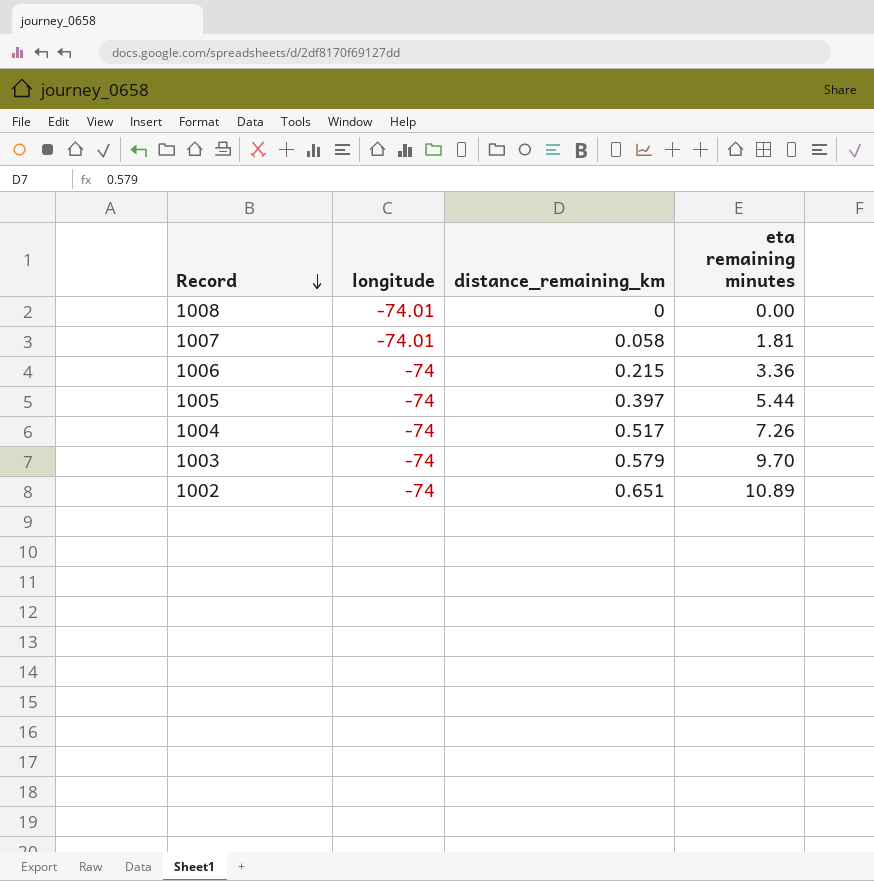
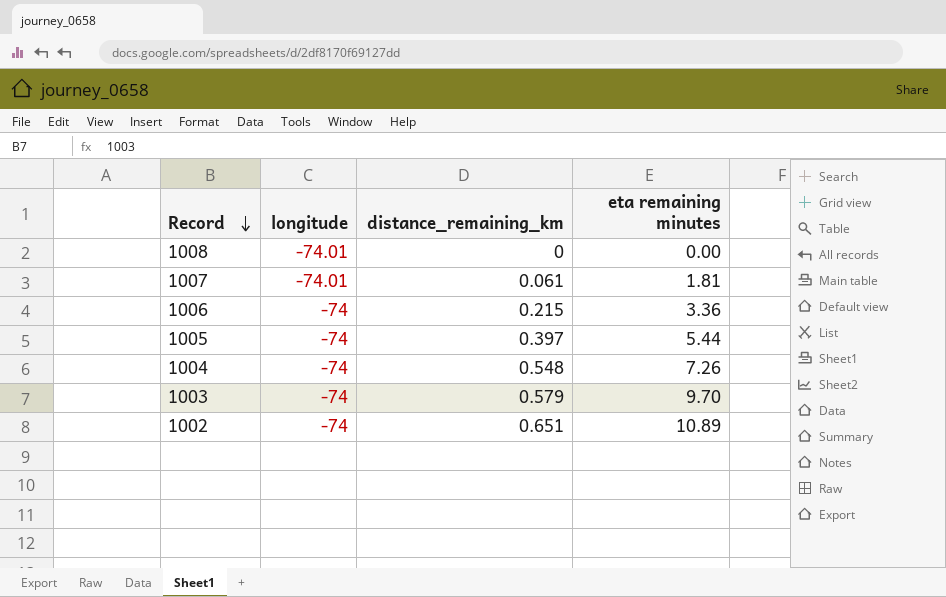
1007 | distance_remaining_km: 0.058 -> 0.061
1004 | distance_remaining_km: 0.517 -> 0.548

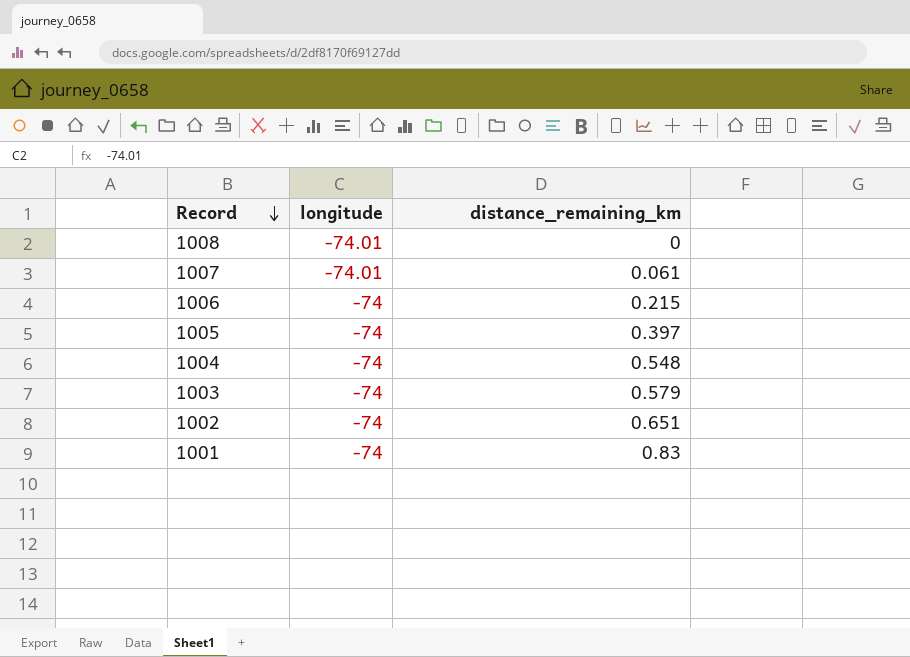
column eta remaining minutes | position: 4 -> none
row 1001: none -> -74 | 0.83

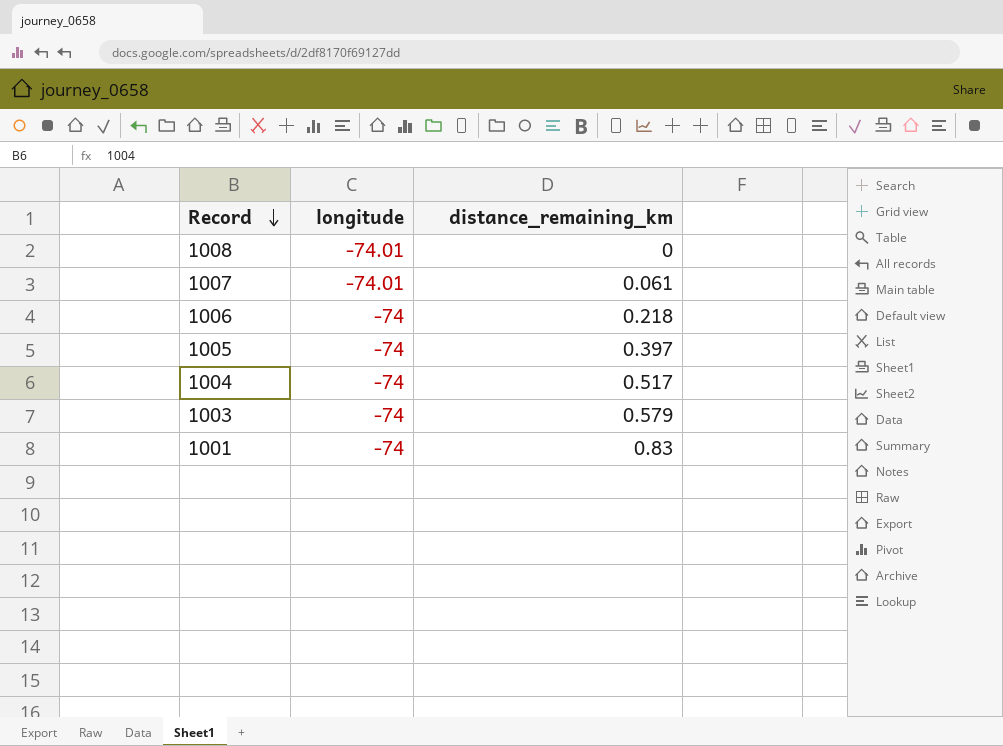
row 1002: -74 | 0.651 -> none
1006 | distance_remaining_km: 0.215 -> 0.218
1004 | distance_remaining_km: 0.548 -> 0.517

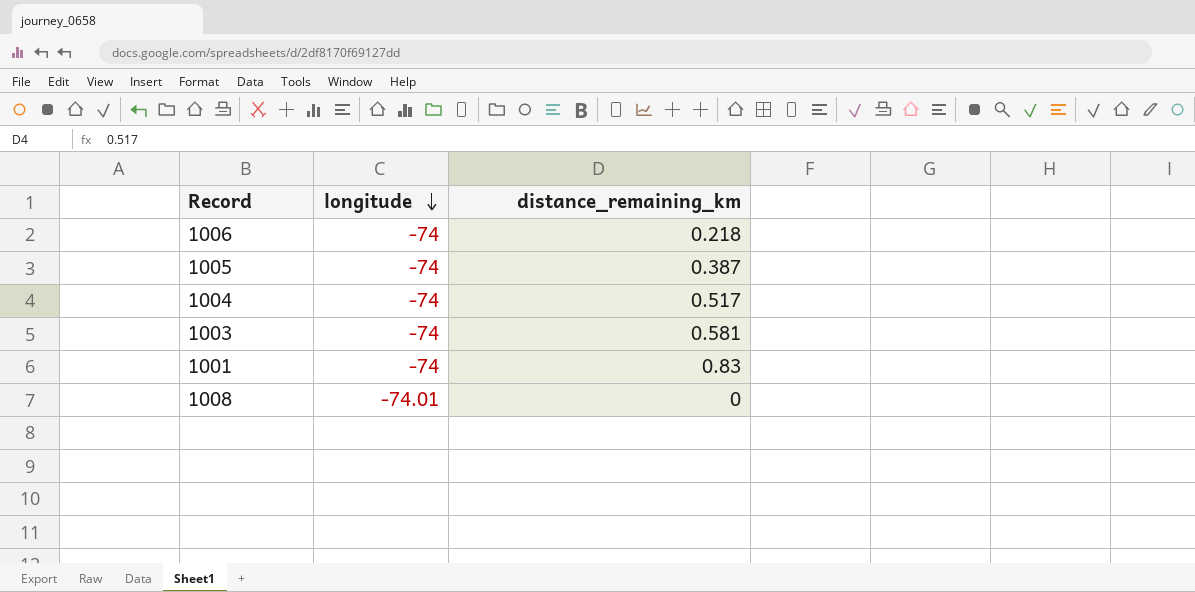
row order: Record descending -> longitude descending
row 1007: -74.01 | 0.061 -> none
1005 | distance_remaining_km: 0.397 -> 0.387
1003 | distance_remaining_km: 0.579 -> 0.581

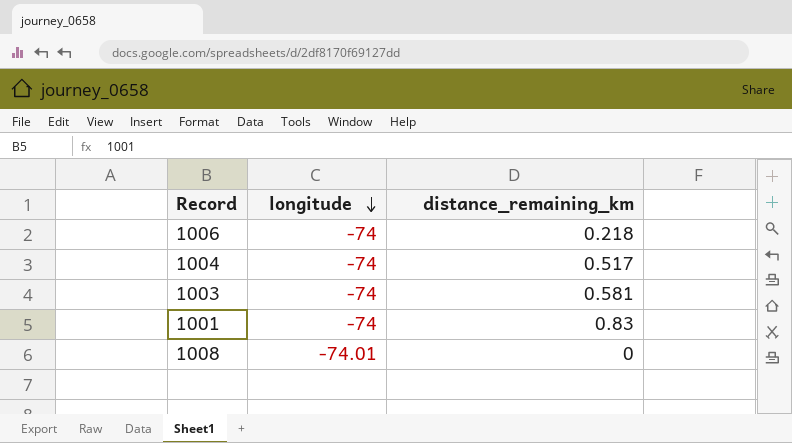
row 1005: -74 | 0.387 -> none

